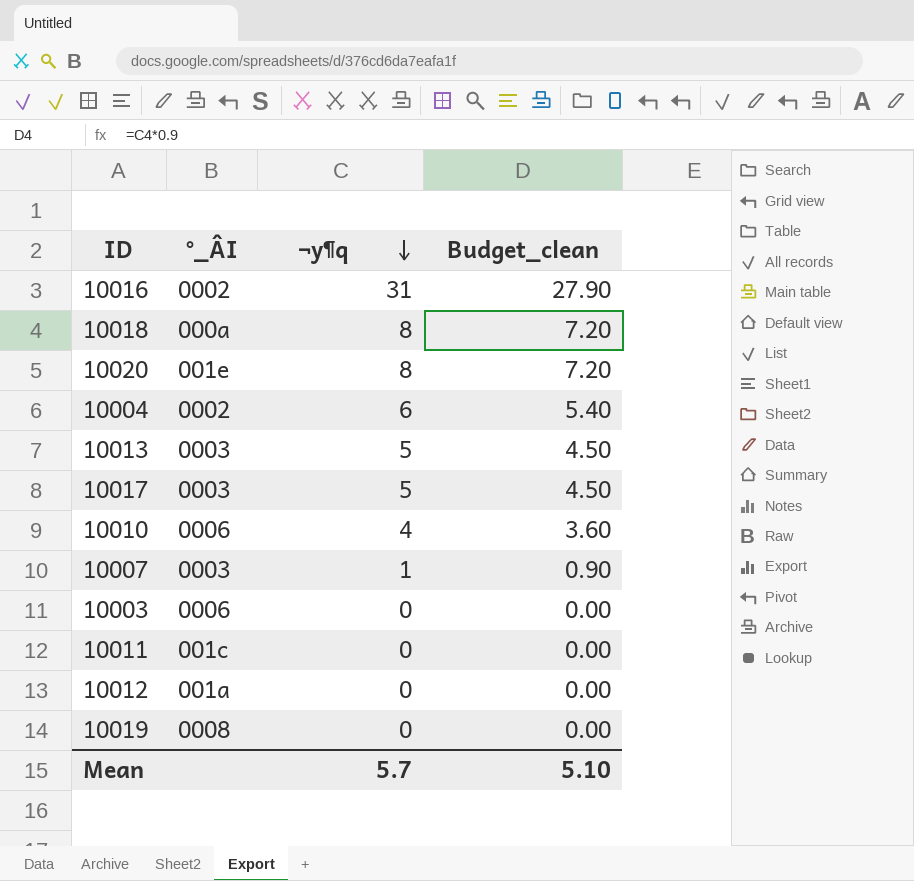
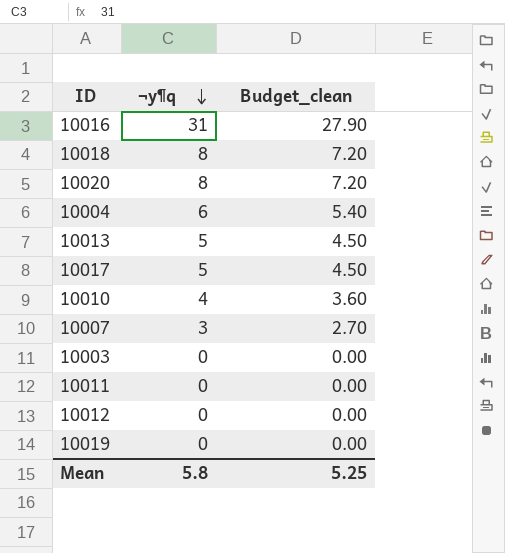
column °_ÂI | position: 2 -> none
10007 | ¬y¶q: 1 -> 3
10007 | Budget_clean: 0.90 -> 2.70
Mean | ¬y¶q: 5.7 -> 5.8
Mean | Budget_clean: 5.10 -> 5.25

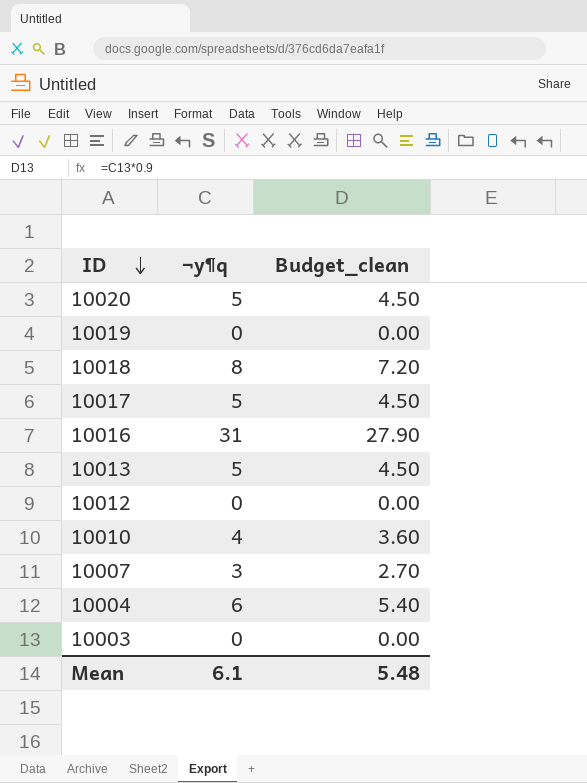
row order: ¬y¶q descending -> ID descending
row 10011: 0 | 0.00 -> none
10020 | ¬y¶q: 8 -> 5
10020 | Budget_clean: 7.20 -> 4.50
Mean | ¬y¶q: 5.8 -> 6.1
Mean | Budget_clean: 5.25 -> 5.48

